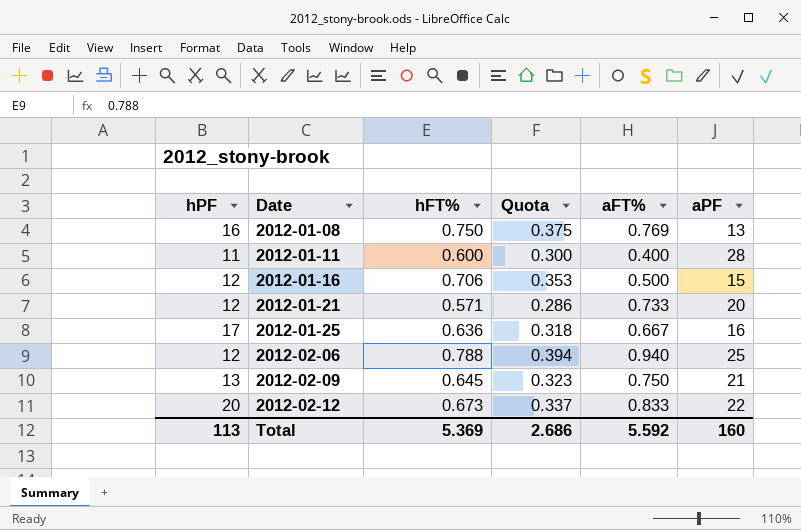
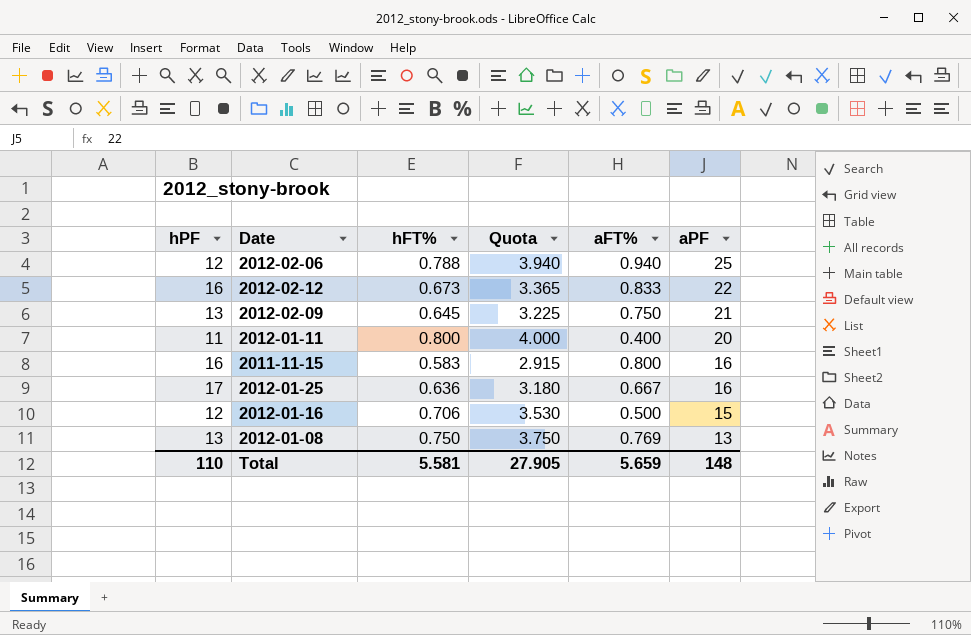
row order: Date ascending -> aPF descending
column Quota | formula: [hFT%] * 0.5 -> [hFT%] * 5
row 2012-01-21: 12 | 0.571 | 0.286 | 0.733 | 20 -> none
2012-02-12 | hPF: 20 -> 16
2012-01-11 | hFT%: 0.600 -> 0.800
2012-01-11 | aPF: 28 -> 20
row 2011-11-15: none -> 16 | 0.583 | 2.915 | 0.800 | 16
2012-01-08 | hPF: 16 -> 13
Total | hPF: 113 -> 110
Total | hFT%: 5.369 -> 5.581
Total | Quota: 2.686 -> 27.905
Total | aFT%: 5.592 -> 5.659
Total | aPF: 160 -> 148

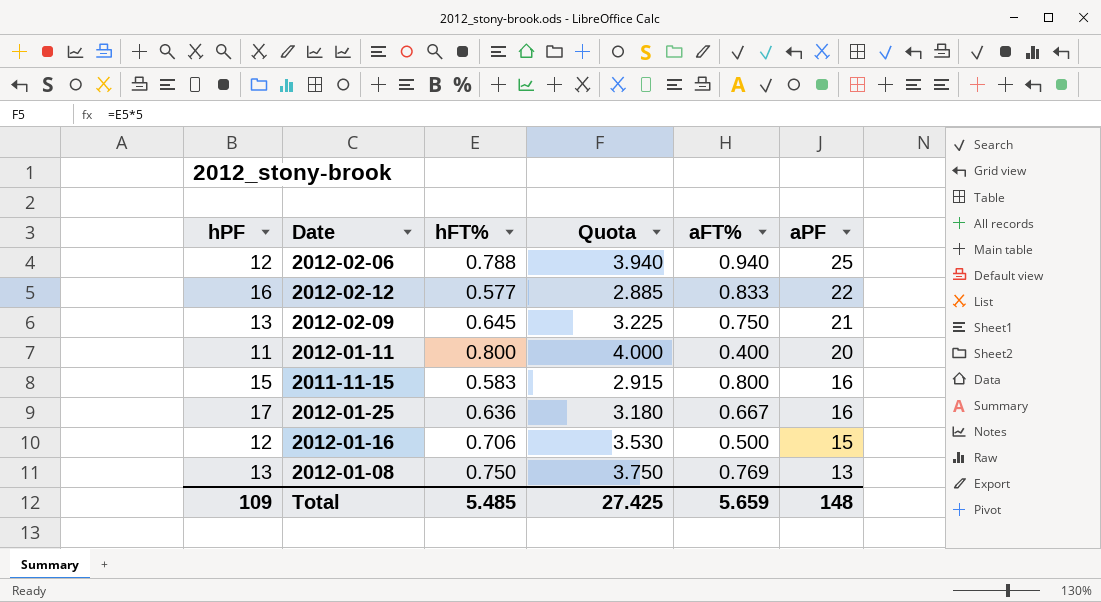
2012-02-12 | hFT%: 0.673 -> 0.577
2012-02-12 | Quota: 3.365 -> 2.885
2011-11-15 | hPF: 16 -> 15
Total | hPF: 110 -> 109
Total | hFT%: 5.581 -> 5.485
Total | Quota: 27.905 -> 27.425

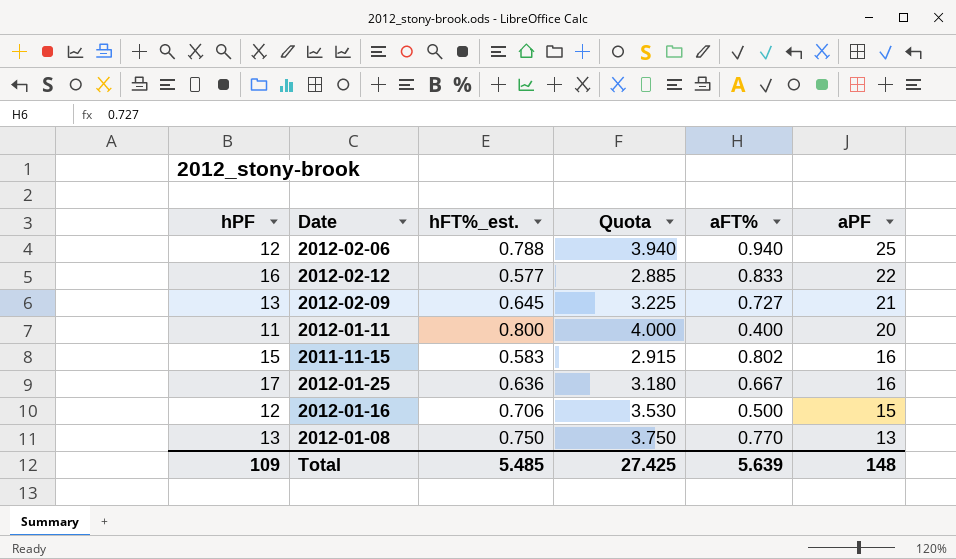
column name: hFT% -> hFT%_est.
2012-02-09 | aFT%: 0.750 -> 0.727
2011-11-15 | aFT%: 0.800 -> 0.802
2012-01-08 | aFT%: 0.769 -> 0.770
Total | aFT%: 5.659 -> 5.639

